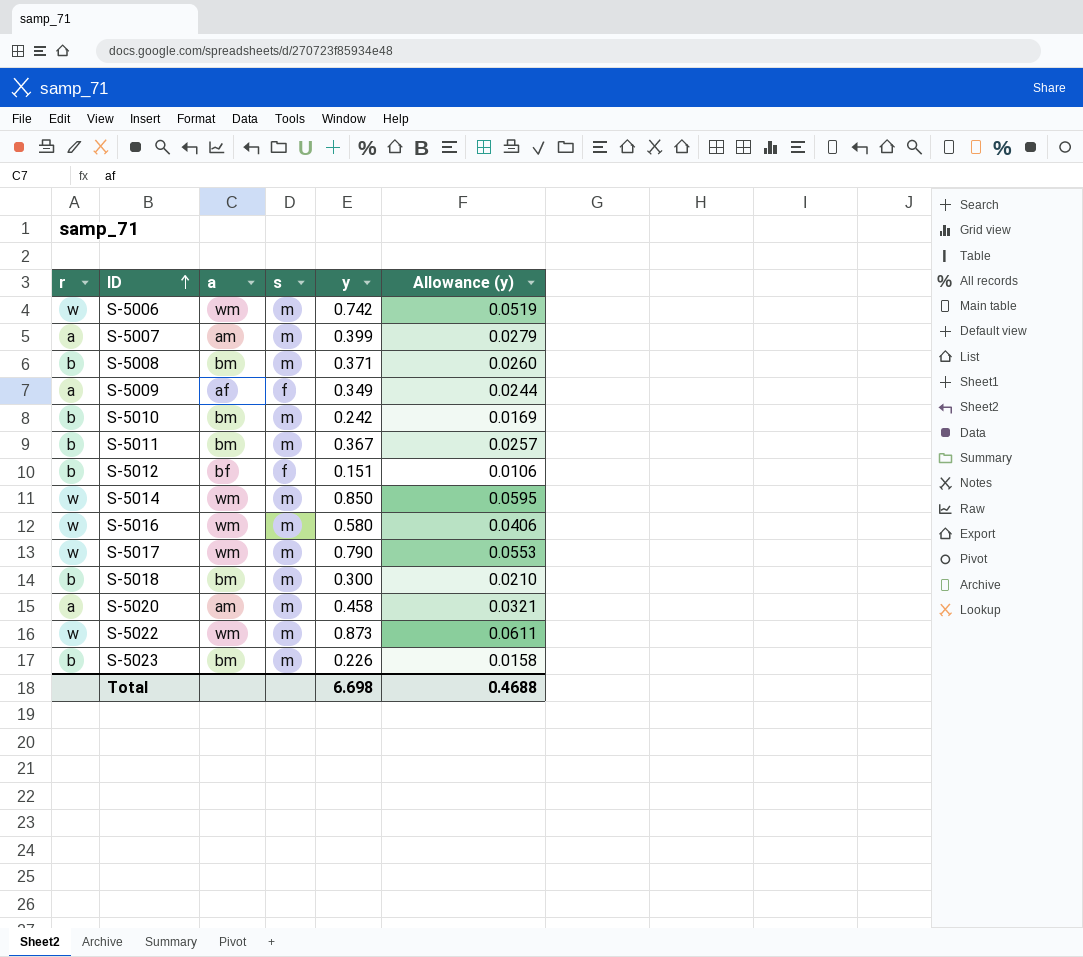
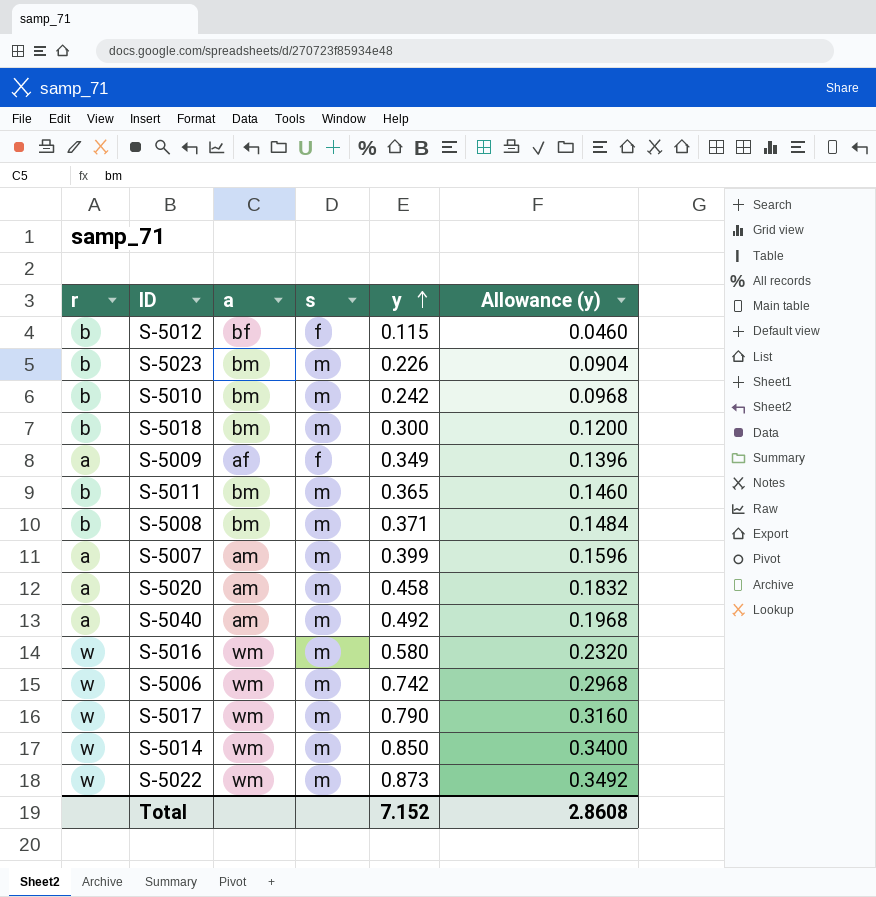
row order: ID ascending -> y ascending
column Allowance (y) | formula: [y] * 0.07 -> [y] * 0.4
S-5012 | y: 0.151 -> 0.115
S-5011 | y: 0.367 -> 0.365
row S-5040: none -> a | am | m | 0.492 | 0.1968
Total | y: 6.698 -> 7.152
Total | Allowance (y): 0.4688 -> 2.8608

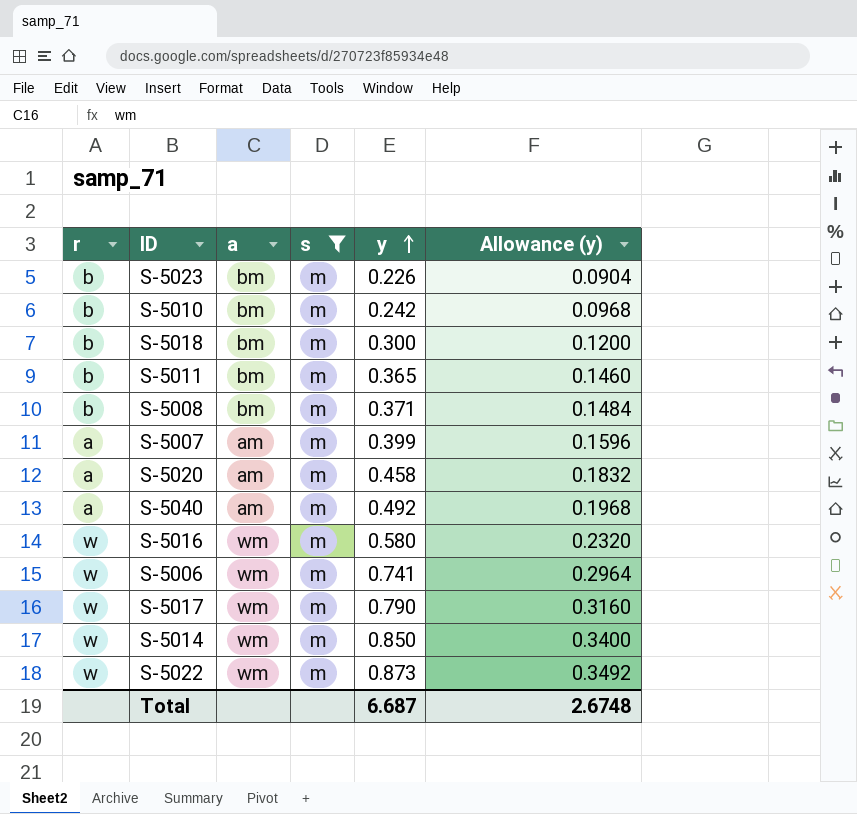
filter: none -> s = m
S-5006 | y: 0.742 -> 0.741
S-5006 | Allowance (y): 0.2968 -> 0.2964
Total | y: 7.152 -> 6.687
Total | Allowance (y): 2.8608 -> 2.6748

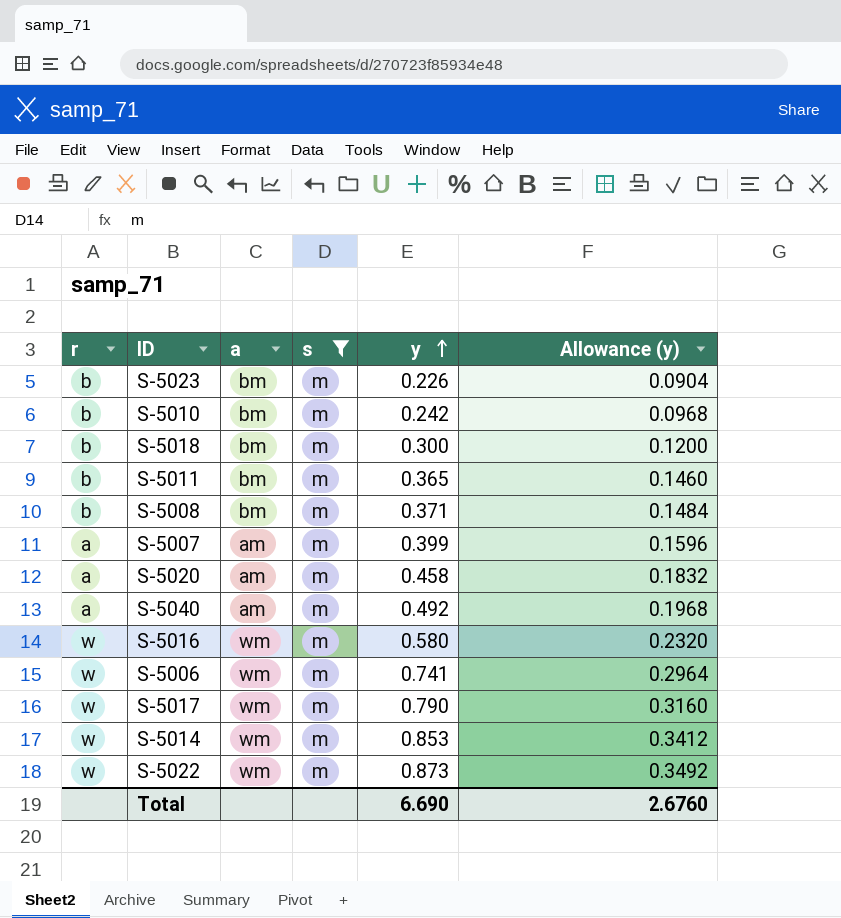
S-5014 | y: 0.850 -> 0.853
S-5014 | Allowance (y): 0.3400 -> 0.3412
Total | y: 6.687 -> 6.690
Total | Allowance (y): 2.6748 -> 2.6760

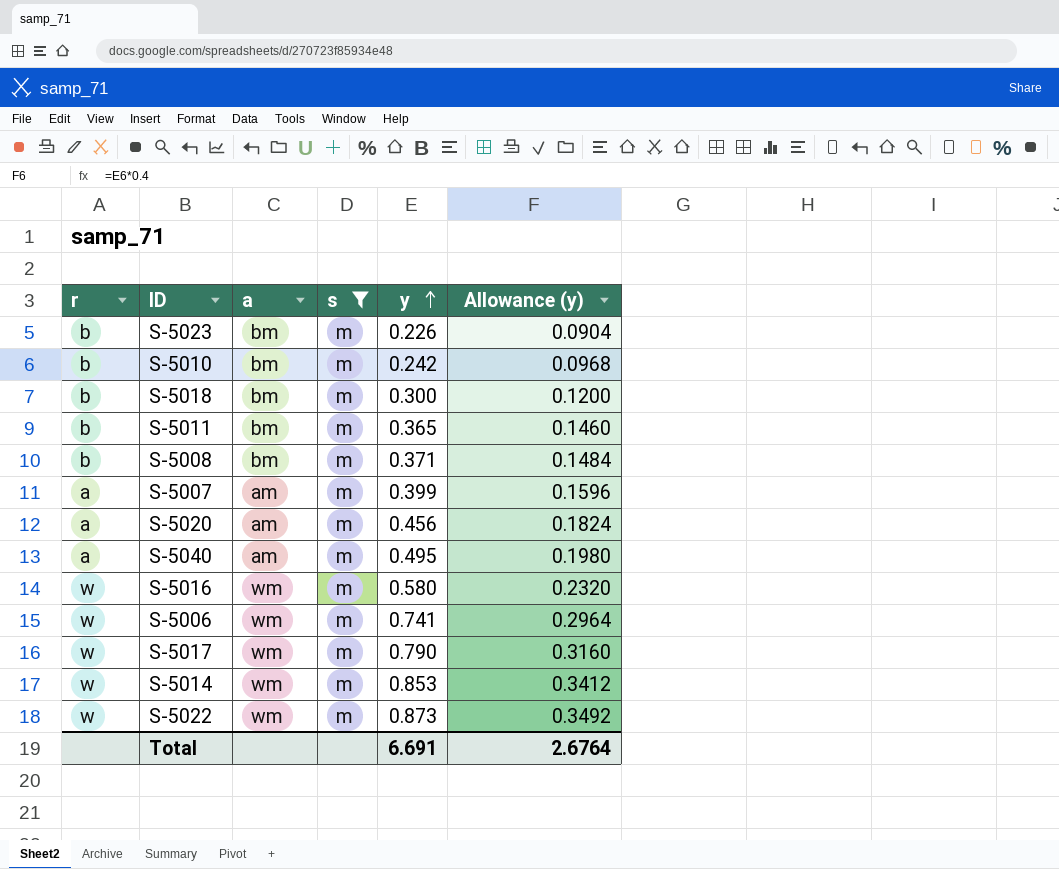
S-5020 | y: 0.458 -> 0.456
S-5020 | Allowance (y): 0.1832 -> 0.1824
S-5040 | y: 0.492 -> 0.495
S-5040 | Allowance (y): 0.1968 -> 0.1980
Total | y: 6.690 -> 6.691
Total | Allowance (y): 2.6760 -> 2.6764

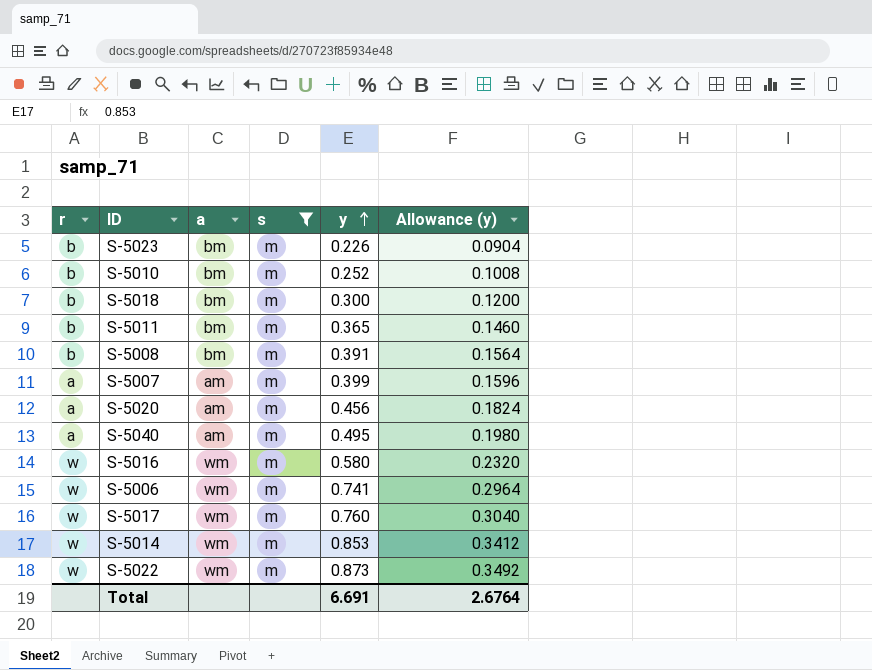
S-5010 | y: 0.242 -> 0.252
S-5010 | Allowance (y): 0.0968 -> 0.1008
S-5008 | y: 0.371 -> 0.391
S-5008 | Allowance (y): 0.1484 -> 0.1564
S-5017 | y: 0.790 -> 0.760
S-5017 | Allowance (y): 0.3160 -> 0.3040

